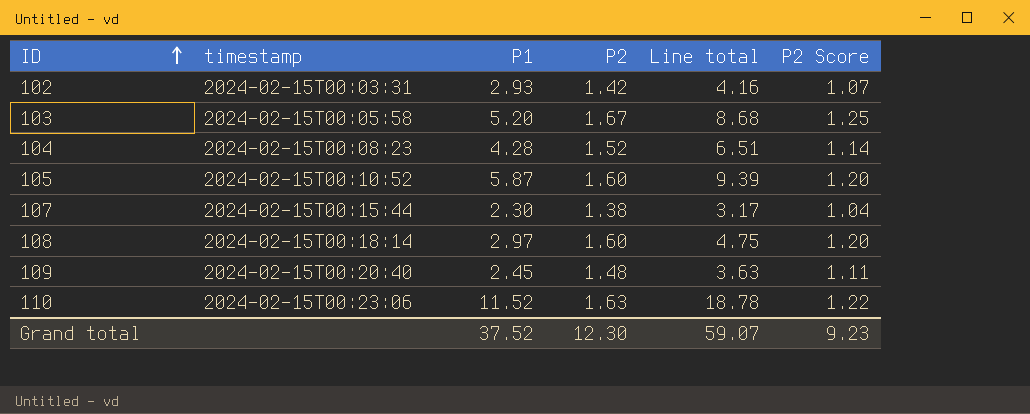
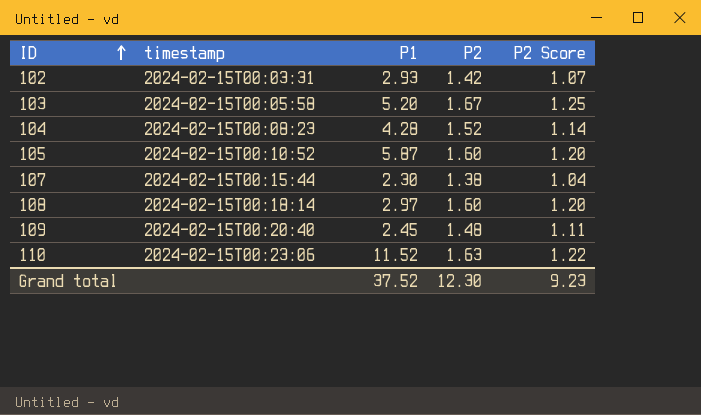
column Line total | formula: [P1] * [P2] -> none

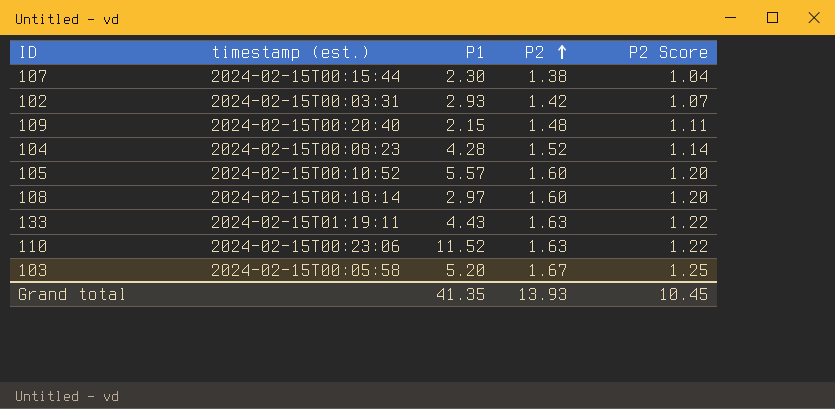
row order: ID ascending -> P2 ascending
column name: timestamp -> timestamp (est.)
109 | P1: 2.45 -> 2.15
105 | P1: 5.87 -> 5.57
row 133: none -> 2024-02-15T01:19:11 | 4.43 | 1.63 | 1.22
Grand total | P1: 37.52 -> 41.35
Grand total | P2: 12.30 -> 13.93
Grand total | P2 Score: 9.23 -> 10.45

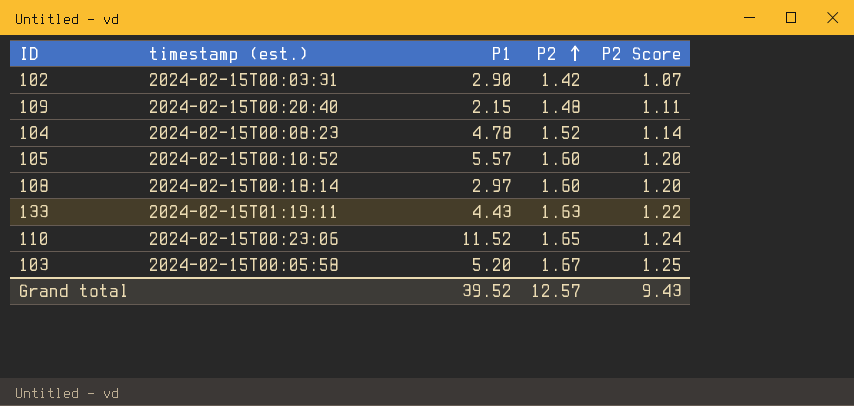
row 107: 2024-02-15T00:15:44 | 2.30 | 1.38 | 1.04 -> none
102 | P1: 2.93 -> 2.90
104 | P1: 4.28 -> 4.78
110 | P2: 1.63 -> 1.65
110 | P2 Score: 1.22 -> 1.24
Grand total | P1: 41.35 -> 39.52
Grand total | P2: 13.93 -> 12.57
Grand total | P2 Score: 10.45 -> 9.43

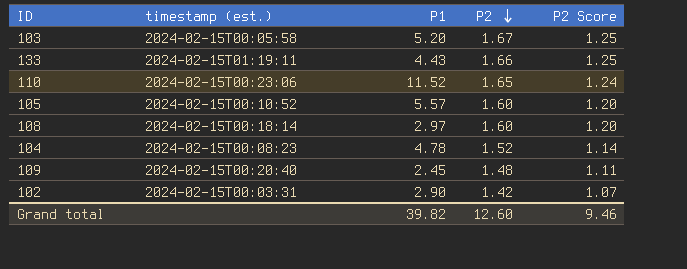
row order: P2 ascending -> P2 descending
133 | P2: 1.63 -> 1.66
133 | P2 Score: 1.22 -> 1.25
109 | P1: 2.15 -> 2.45
Grand total | P1: 39.52 -> 39.82
Grand total | P2: 12.57 -> 12.60
Grand total | P2 Score: 9.43 -> 9.46

